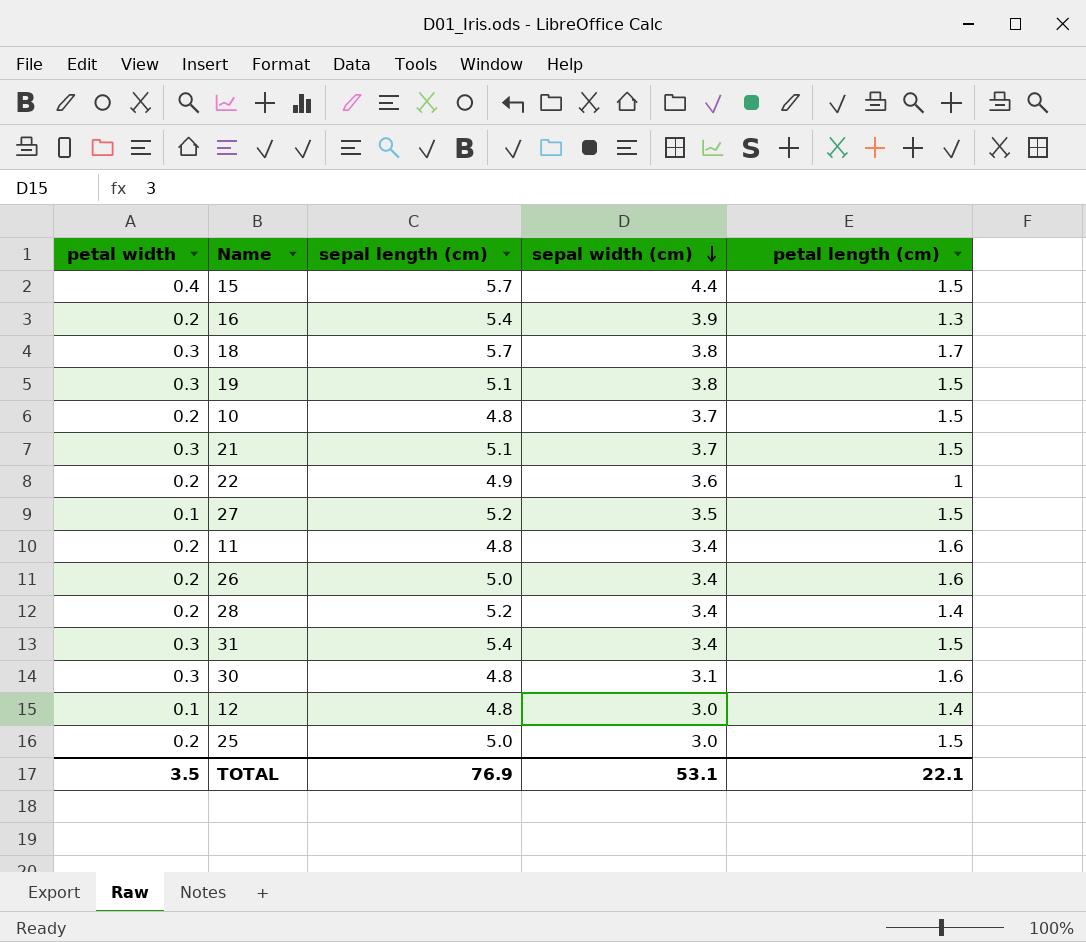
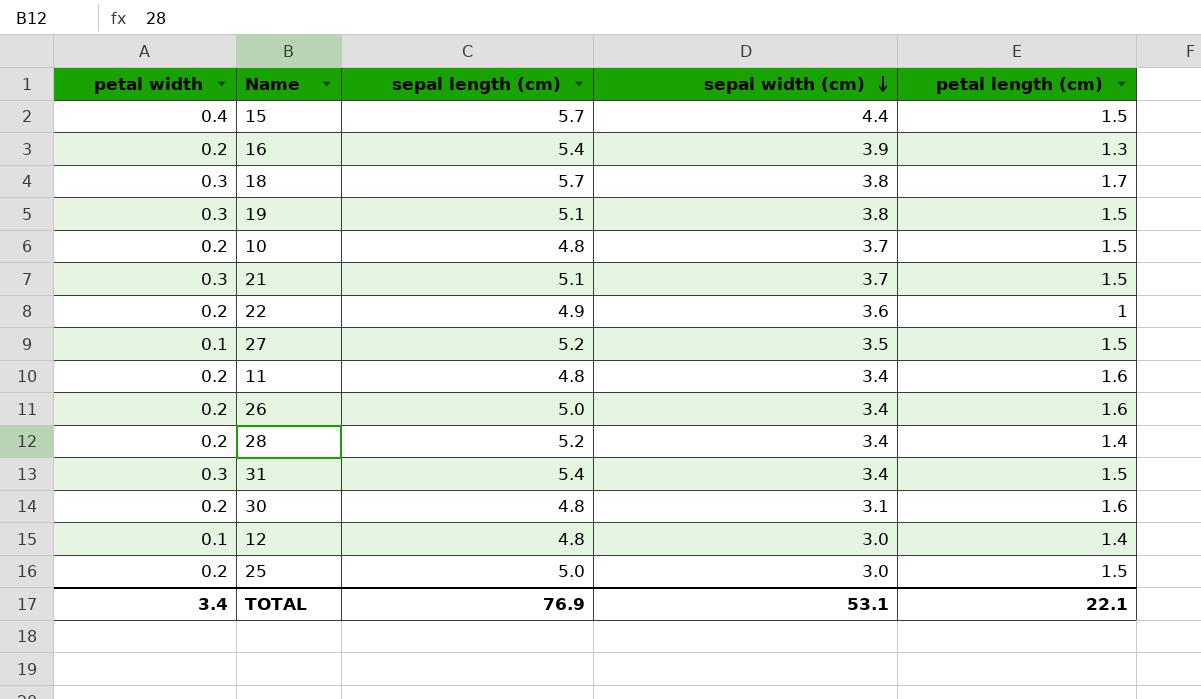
30 | petal width: 0.3 -> 0.2
TOTAL | petal width: 3.5 -> 3.4

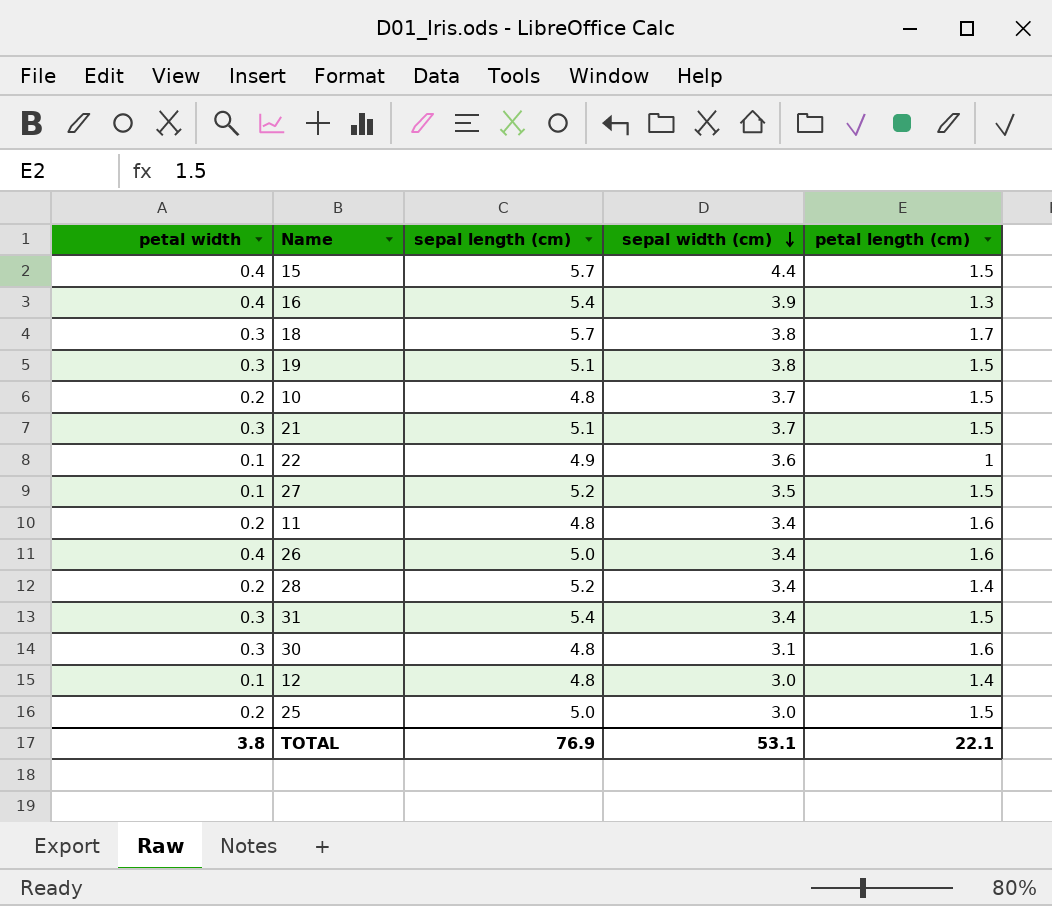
16 | petal width: 0.2 -> 0.4
22 | petal width: 0.2 -> 0.1
26 | petal width: 0.2 -> 0.4
30 | petal width: 0.2 -> 0.3
TOTAL | petal width: 3.4 -> 3.8

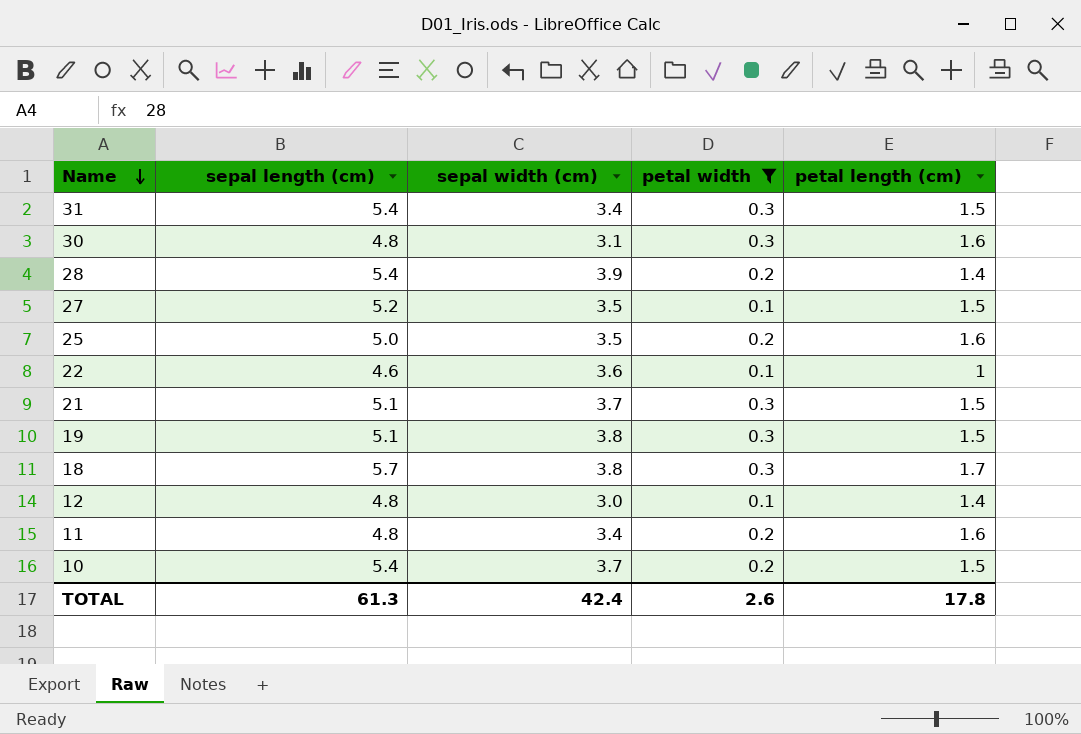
filter: none -> petal width != 0.4
row order: sepal width (cm) descending -> Name descending
column petal width | position: 1 -> 4
28 | sepal length (cm): 5.2 -> 5.4
28 | sepal width (cm): 3.4 -> 3.9
25 | sepal width (cm): 3.0 -> 3.5
25 | petal length (cm): 1.5 -> 1.6
22 | sepal length (cm): 4.9 -> 4.6
10 | sepal length (cm): 4.8 -> 5.4
TOTAL | sepal length (cm): 76.9 -> 61.3
TOTAL | sepal width (cm): 53.1 -> 42.4
TOTAL | petal width: 3.8 -> 2.6
TOTAL | petal length (cm): 22.1 -> 17.8

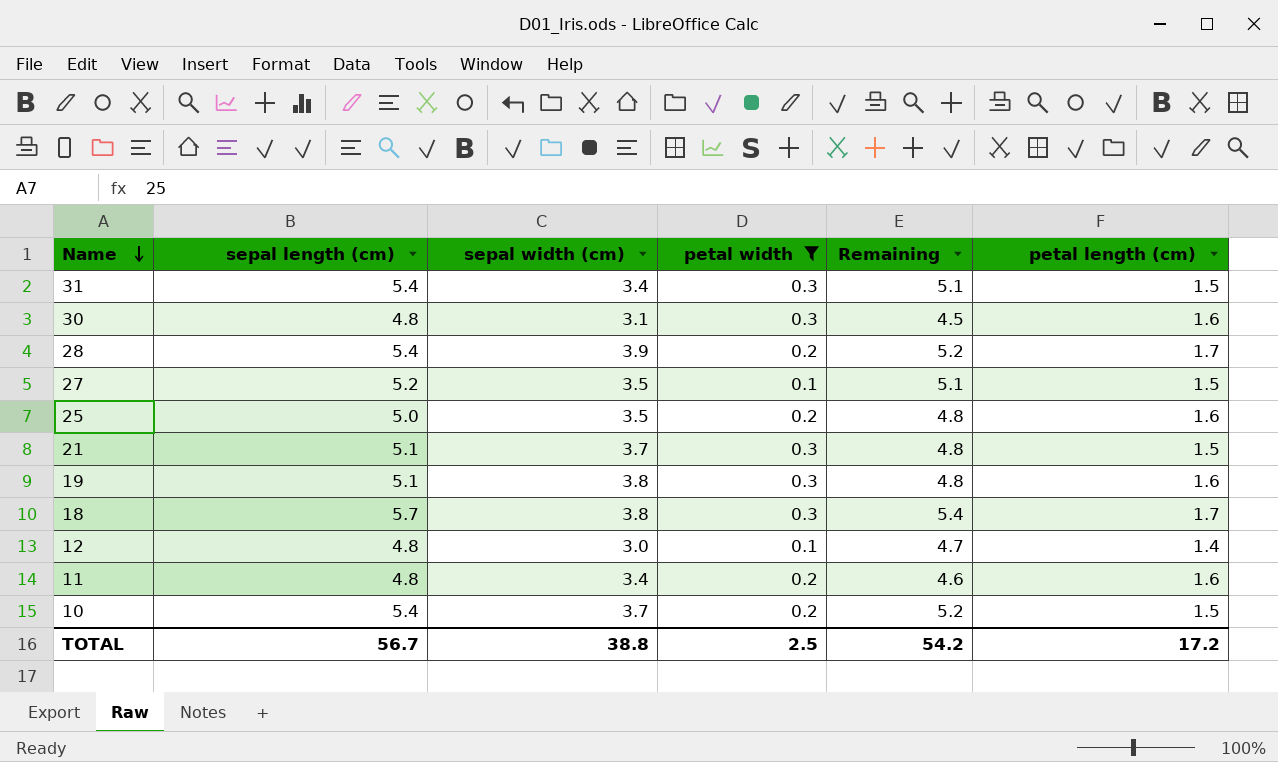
column Remaining | formula: none -> [sepal length (cm)] - [petal width]
row 22: 4.6 | 3.6 | 0.1 | 1 -> none
28 | petal length (cm): 1.4 -> 1.7
19 | petal length (cm): 1.5 -> 1.6
TOTAL | sepal length (cm): 61.3 -> 56.7
TOTAL | sepal width (cm): 42.4 -> 38.8
TOTAL | petal width: 2.6 -> 2.5
TOTAL | petal length (cm): 17.8 -> 17.2

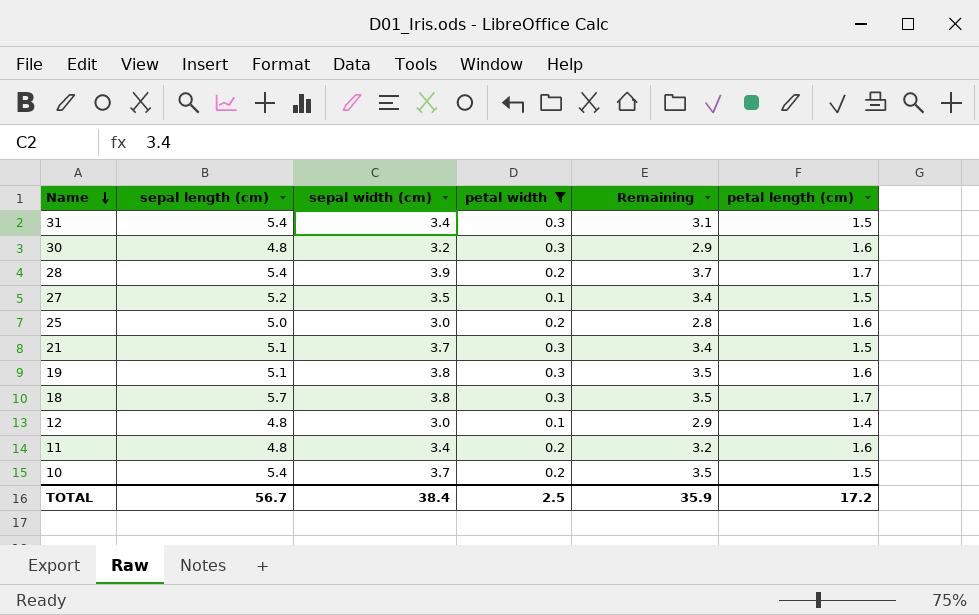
column Remaining | formula: [sepal length (cm)] - [petal width] -> [sepal width (cm)] - [petal width]
30 | sepal width (cm): 3.1 -> 3.2
25 | sepal width (cm): 3.5 -> 3.0
TOTAL | sepal width (cm): 38.8 -> 38.4
TOTAL | Remaining: 54.2 -> 35.9

